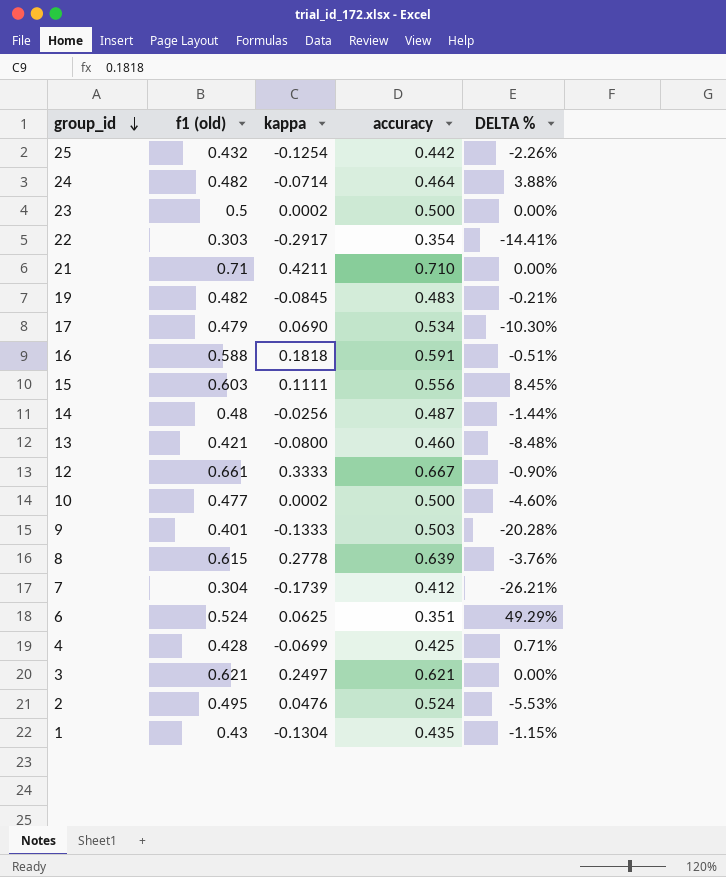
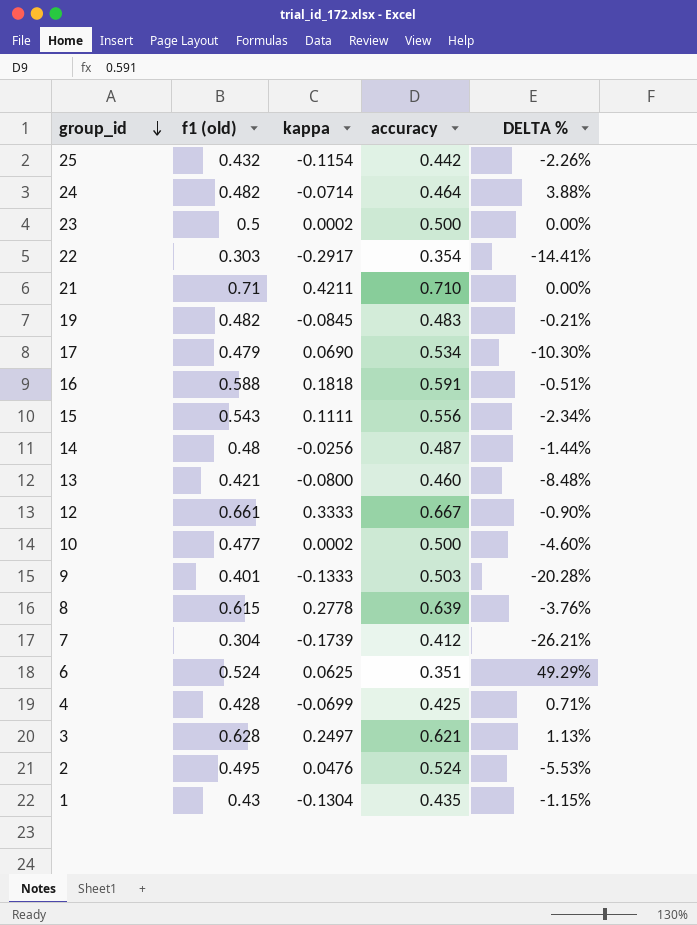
25 | kappa: -0.1254 -> -0.1154
15 | f1 (old): 0.603 -> 0.543
15 | DELTA %: 8.45% -> -2.34%
3 | f1 (old): 0.621 -> 0.628
3 | DELTA %: 0.00% -> 1.13%

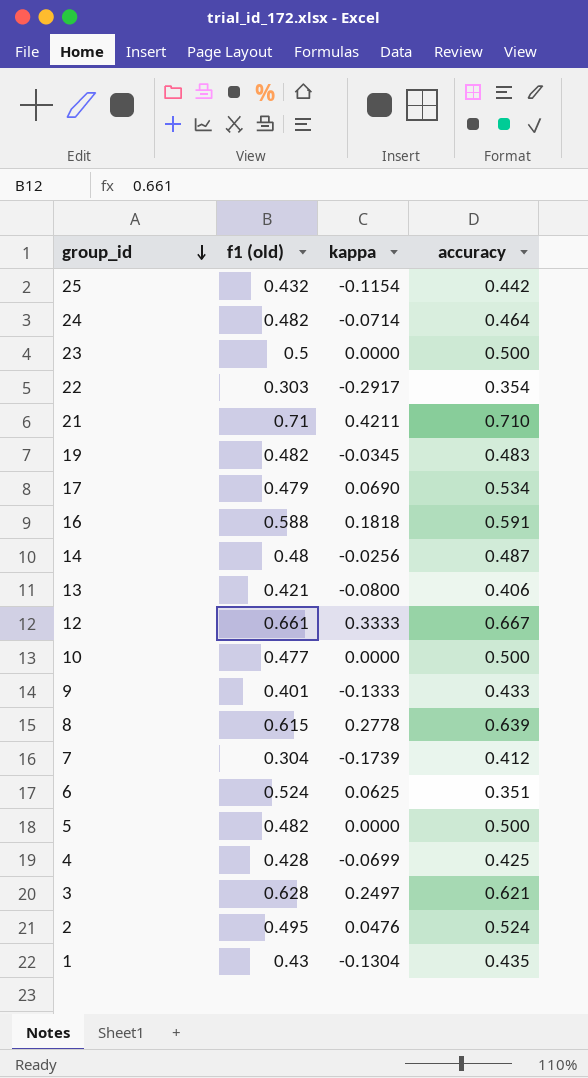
column DELTA % | formula: ([f1 (old)] - [accuracy]) / [accuracy] -> none
row 15: 0.543 | 0.1111 | 0.556 | -2.34% -> none
23 | kappa: 0.0002 -> 0.0000
19 | kappa: -0.0845 -> -0.0345
13 | accuracy: 0.460 -> 0.406
10 | kappa: 0.0002 -> 0.0000
9 | accuracy: 0.503 -> 0.433
row 5: none -> 0.482 | 0.0000 | 0.500

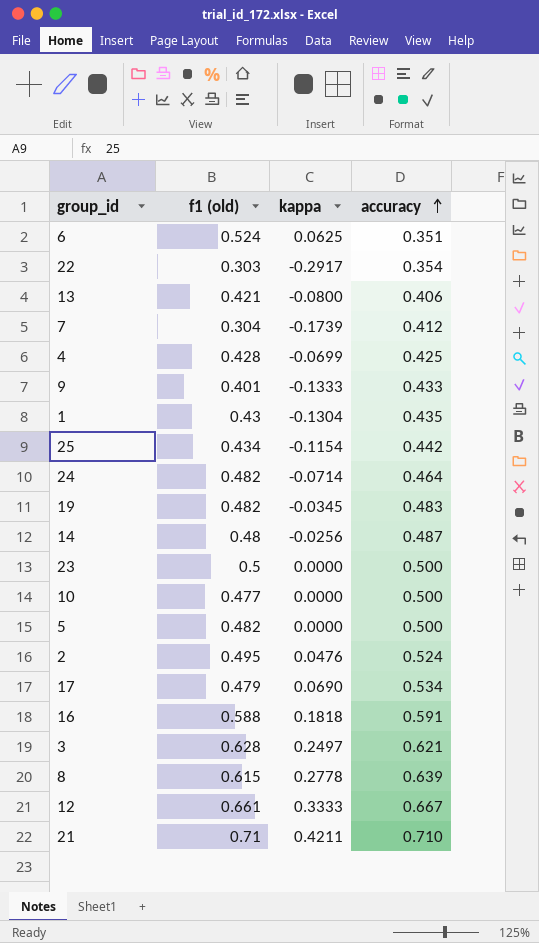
row order: group_id descending -> accuracy ascending
25 | f1 (old): 0.432 -> 0.434

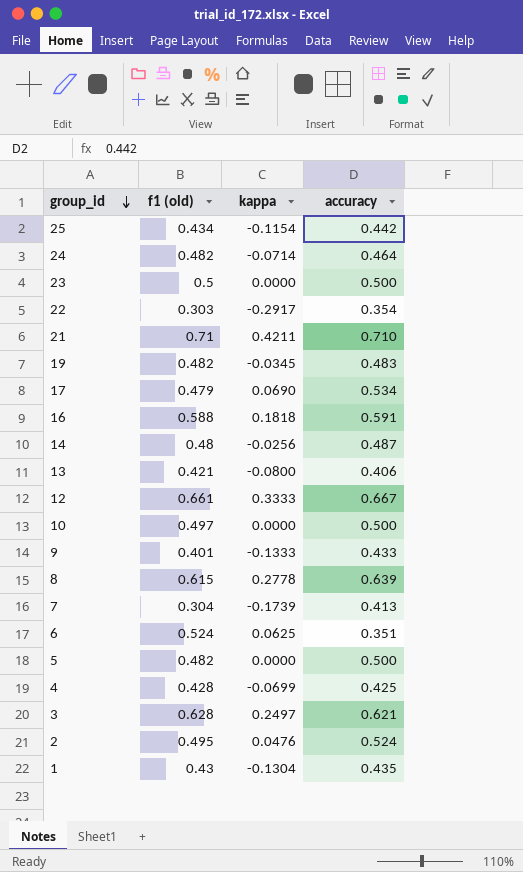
row order: accuracy ascending -> group_id descending
10 | f1 (old): 0.477 -> 0.497
7 | accuracy: 0.412 -> 0.413

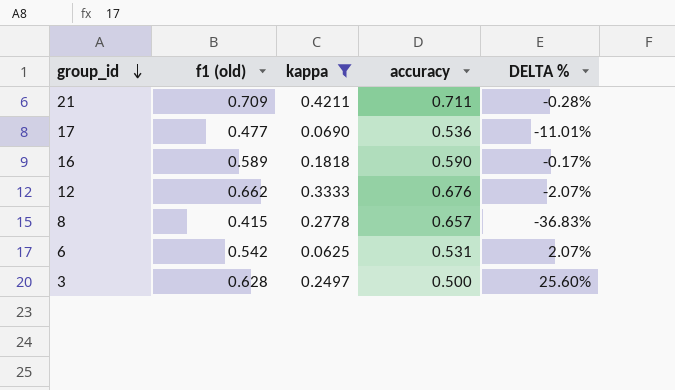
filter: none -> kappa >= 0.0625
column DELTA % | formula: none -> ([f1 (old)] - [accuracy]) / [accuracy]
21 | f1 (old): 0.71 -> 0.709
21 | accuracy: 0.710 -> 0.711
17 | f1 (old): 0.479 -> 0.477
17 | accuracy: 0.534 -> 0.536
16 | f1 (old): 0.588 -> 0.589
16 | accuracy: 0.591 -> 0.590
12 | f1 (old): 0.661 -> 0.662
12 | accuracy: 0.667 -> 0.676
8 | f1 (old): 0.615 -> 0.415
8 | accuracy: 0.639 -> 0.657
6 | f1 (old): 0.524 -> 0.542
6 | accuracy: 0.351 -> 0.531
3 | accuracy: 0.621 -> 0.500

